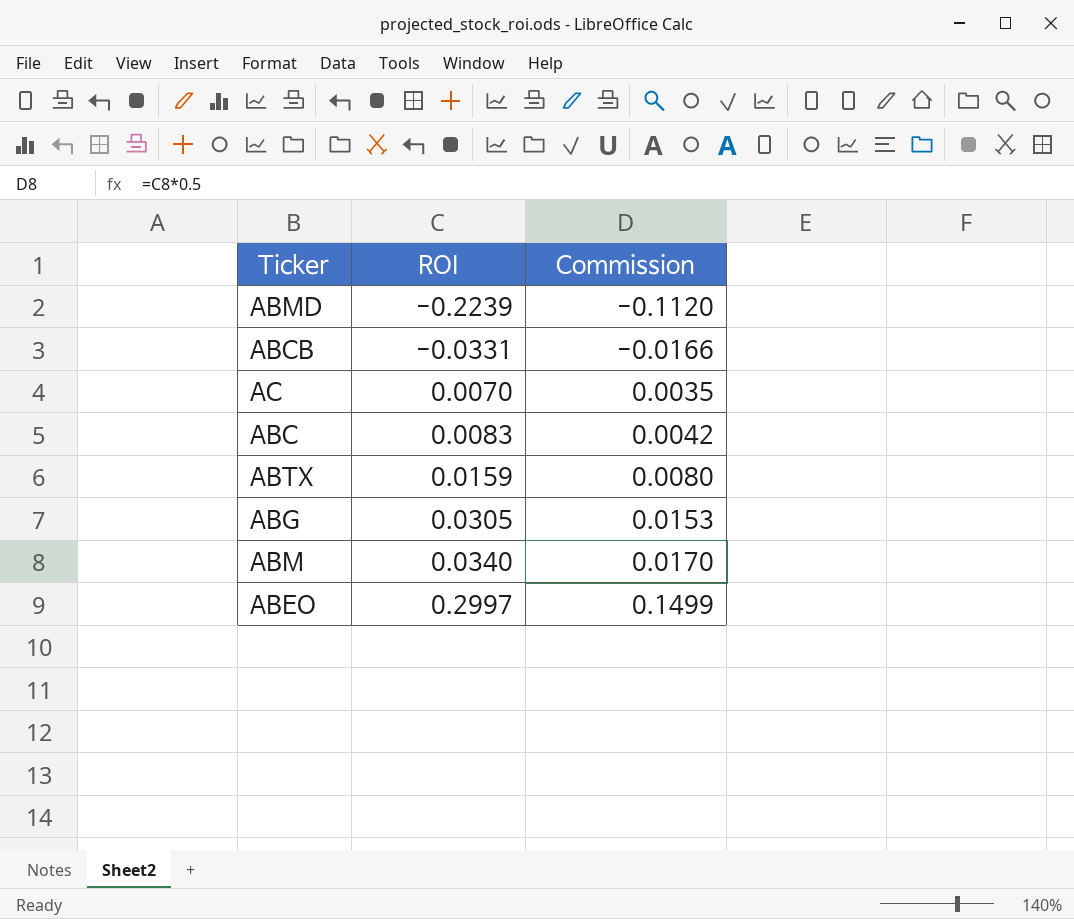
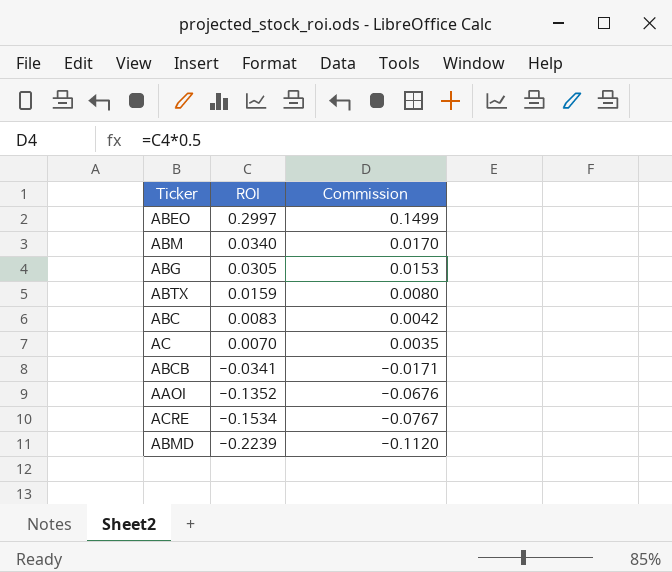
row order: ROI ascending -> ROI descending
ABCB | ROI: -0.0331 -> -0.0341
ABCB | Commission: -0.0166 -> -0.0171
row AAOI: none -> -0.1352 | -0.0676
row ACRE: none -> -0.1534 | -0.0767

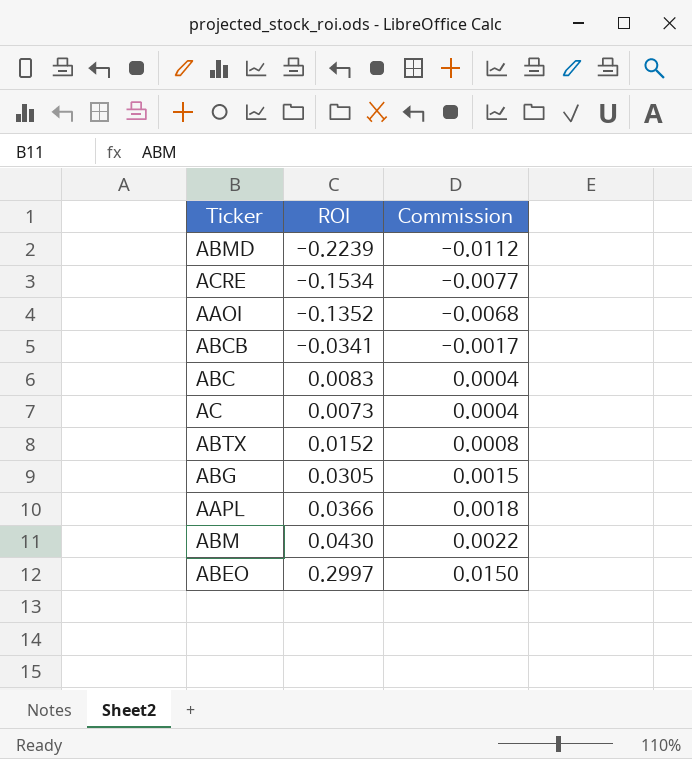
row order: ROI descending -> Commission ascending
column Commission | formula: [ROI] * 0.5 -> [ROI] * 0.05
AC | ROI: 0.0070 -> 0.0073
ABTX | ROI: 0.0159 -> 0.0152
row AAPL: none -> 0.0366 | 0.0018
ABM | ROI: 0.0340 -> 0.0430

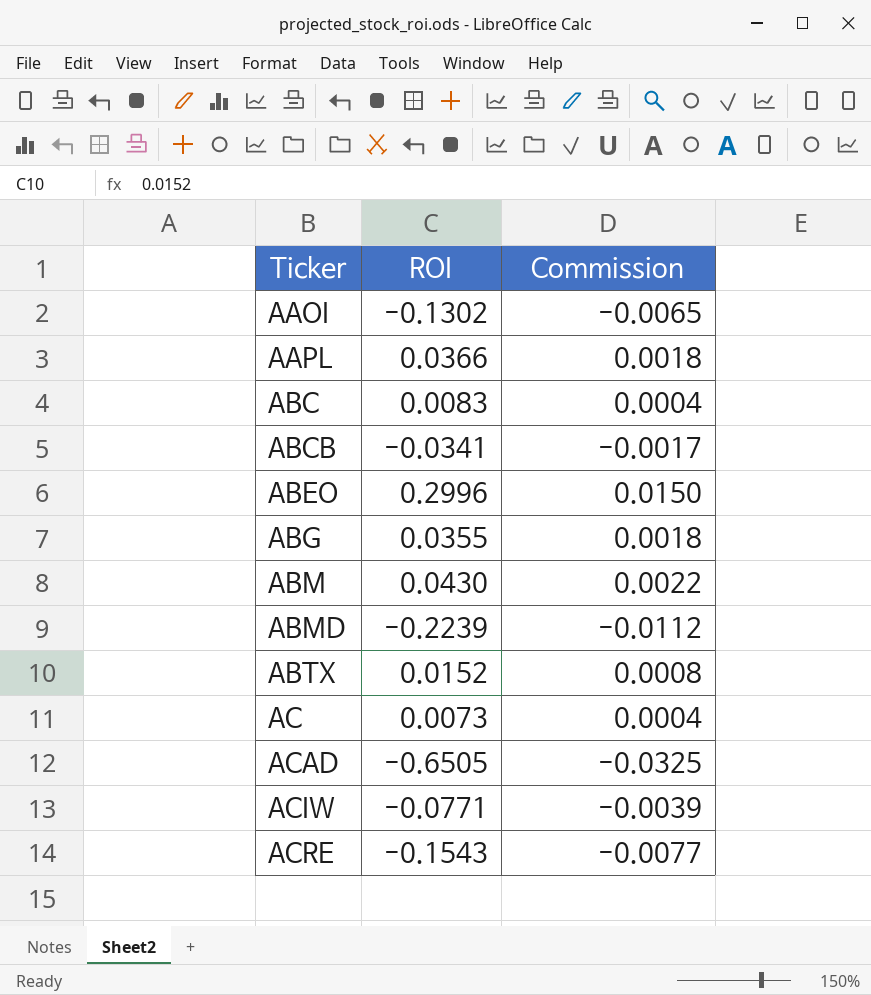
row order: Commission ascending -> Ticker ascending
AAOI | ROI: -0.1352 -> -0.1302
AAOI | Commission: -0.0068 -> -0.0065
ABEO | ROI: 0.2997 -> 0.2996
ABG | ROI: 0.0305 -> 0.0355
ABG | Commission: 0.0015 -> 0.0018
row ACAD: none -> -0.6505 | -0.0325
row ACIW: none -> -0.0771 | -0.0039
ACRE | ROI: -0.1534 -> -0.1543

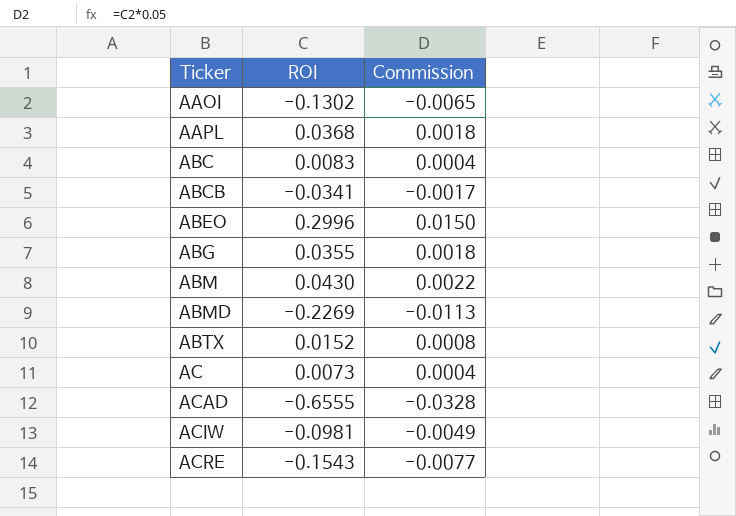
AAPL | ROI: 0.0366 -> 0.0368
ABMD | ROI: -0.2239 -> -0.2269
ABMD | Commission: -0.0112 -> -0.0113
ACAD | ROI: -0.6505 -> -0.6555
ACAD | Commission: -0.0325 -> -0.0328
ACIW | ROI: -0.0771 -> -0.0981
ACIW | Commission: -0.0039 -> -0.0049

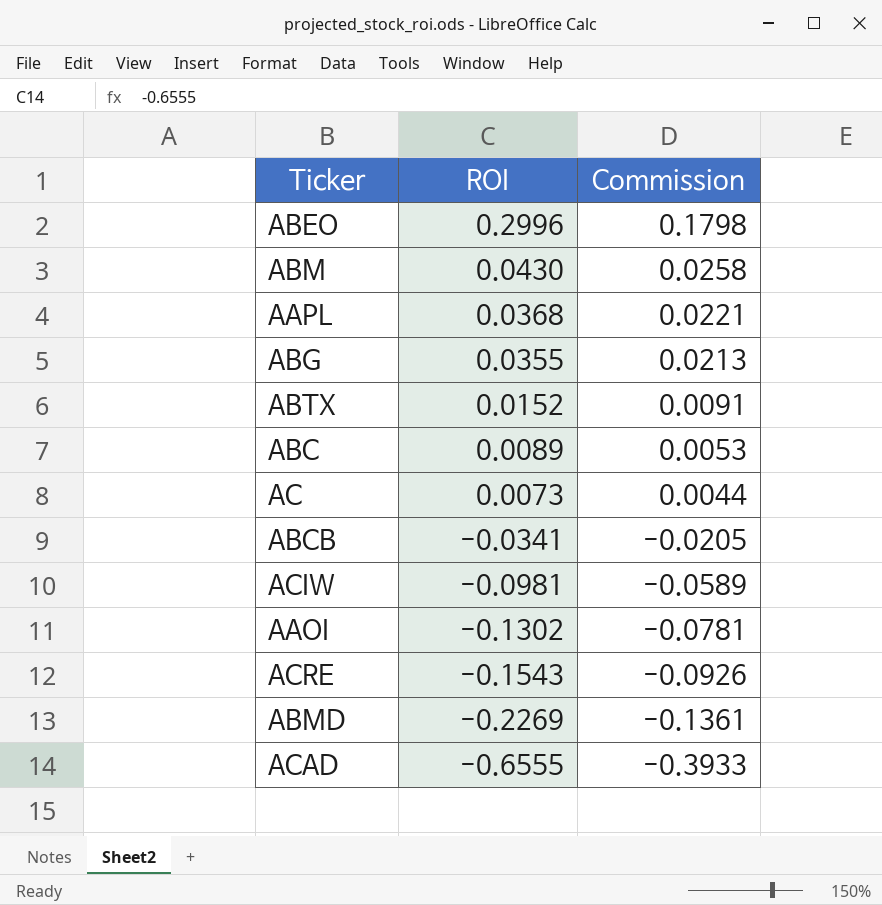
row order: Ticker ascending -> ROI descending
column Commission | formula: [ROI] * 0.05 -> [ROI] * 0.6
ABC | ROI: 0.0083 -> 0.0089

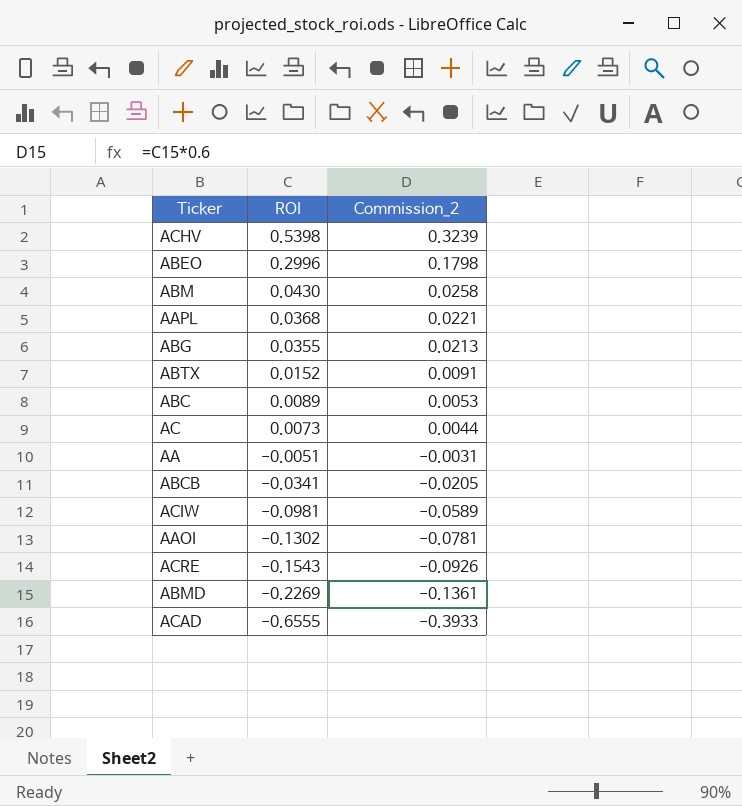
column name: Commission -> Commission_2
row ACHV: none -> 0.5398 | 0.3239
row AA: none -> -0.0051 | -0.0031

